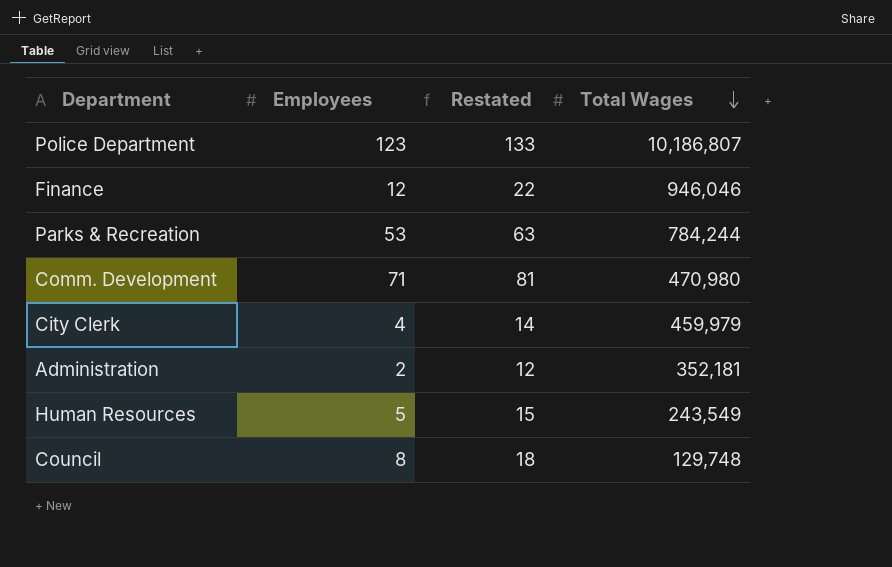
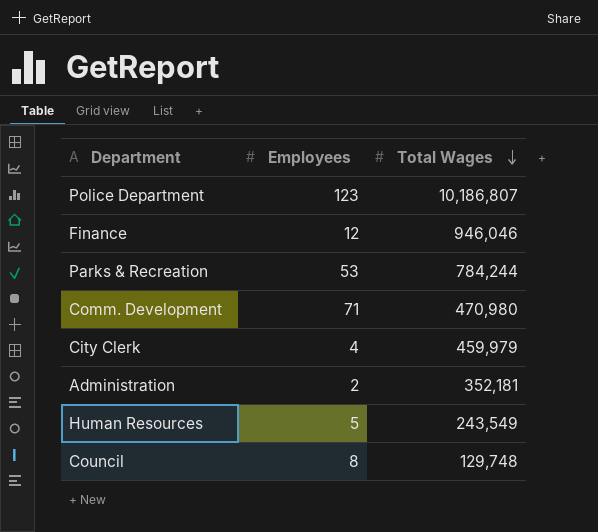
column Restated | formula: [Employees] + 10 -> none

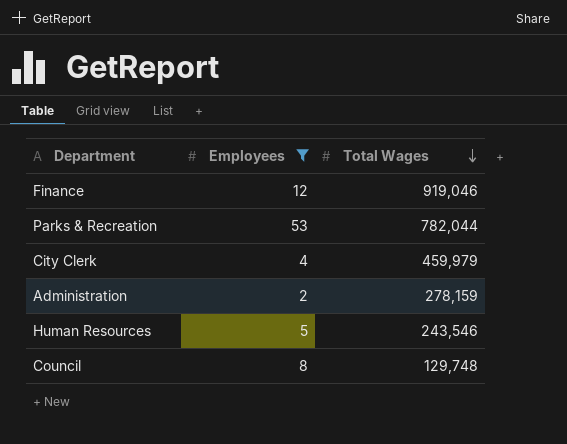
filter: none -> Employees <= 53
Finance | Total Wages: 946,046 -> 919,046
Parks & Recreation | Total Wages: 784,244 -> 782,044
Administration | Total Wages: 352,181 -> 278,159
Human Resources | Total Wages: 243,549 -> 243,546

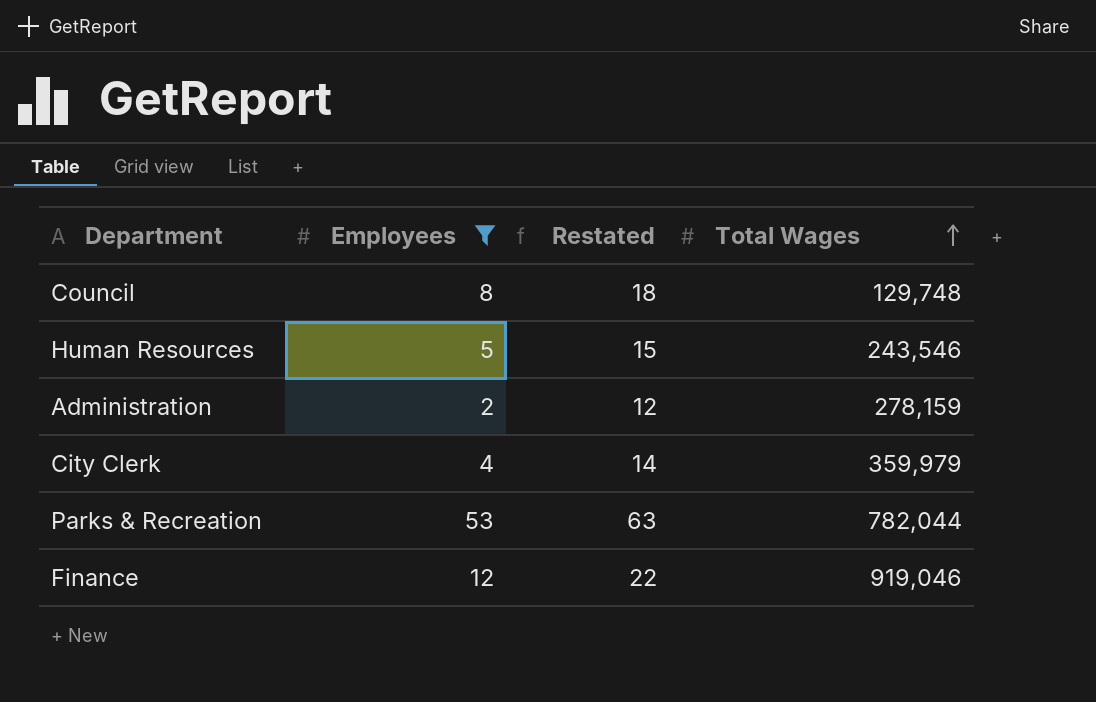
row order: Total Wages descending -> Total Wages ascending
column Restated | formula: none -> [Employees] + 10
City Clerk | Total Wages: 459,979 -> 359,979

